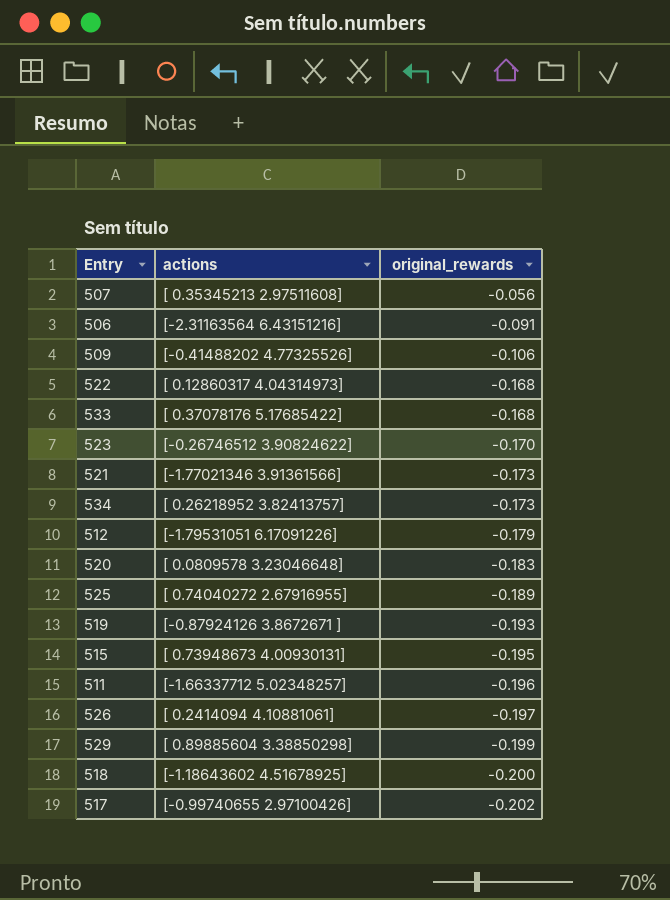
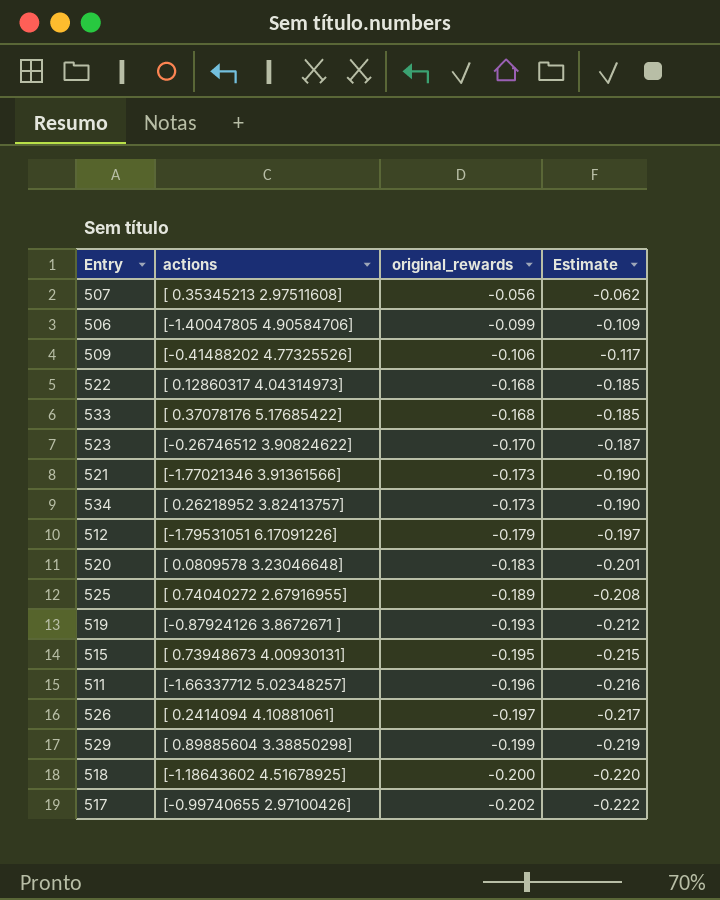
column Estimate | formula: none -> [original_rewards] * 1.1
506 | actions: [-2.31163564 6.43151216] -> [-1.40047805 4.90584706]
506 | original_rewards: -0.091 -> -0.099

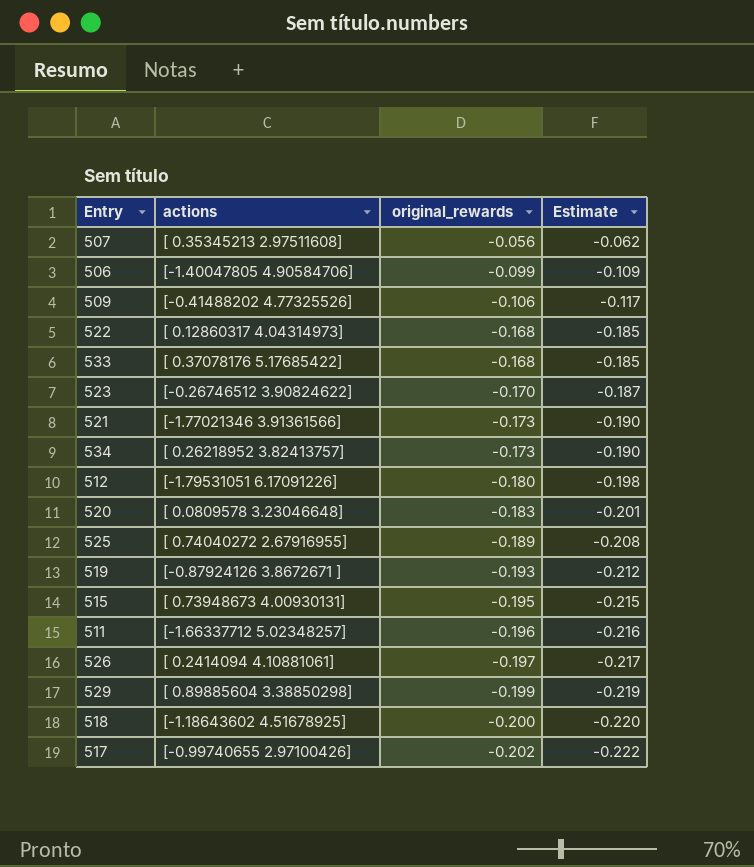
512 | original_rewards: -0.179 -> -0.180
512 | Estimate: -0.197 -> -0.198

